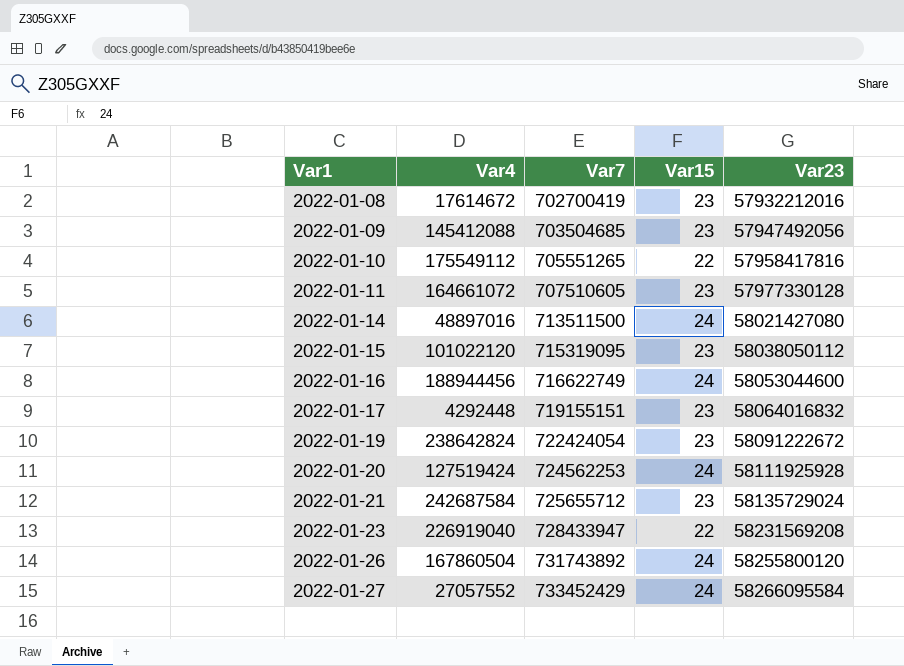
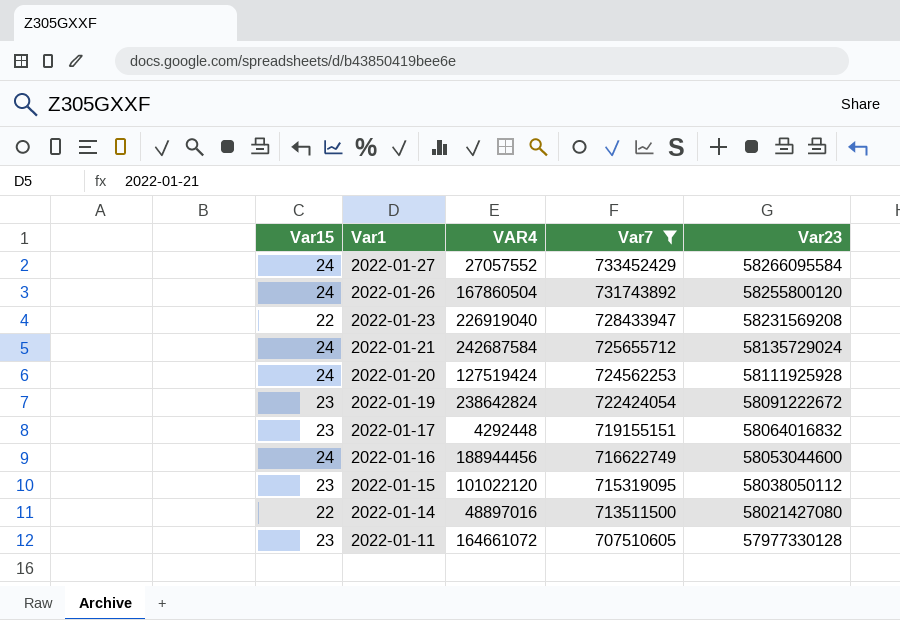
filter: none -> Var7 >= 707510605
row order: Var1 ascending -> Var1 descending
column Var15 | position: 4 -> 1
column name: Var4 -> VAR4
2022-01-21 | Var15: 23 -> 24
2022-01-14 | Var15: 24 -> 22

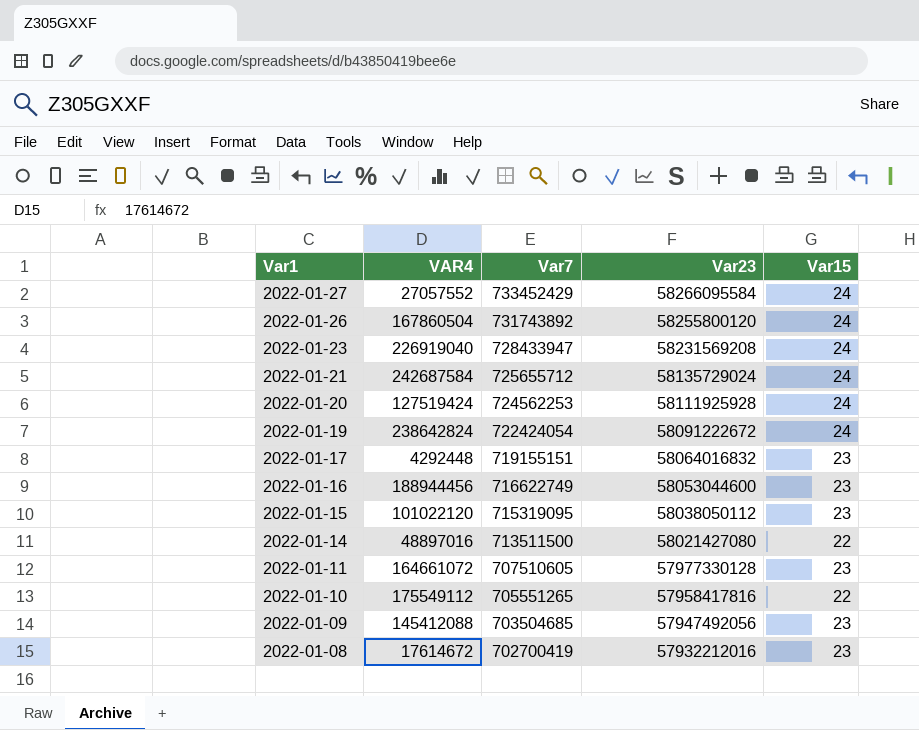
filter: Var7 >= 707510605 -> none
column Var15 | position: 1 -> 5
2022-01-23 | Var15: 22 -> 24
2022-01-19 | Var15: 23 -> 24
2022-01-16 | Var15: 24 -> 23

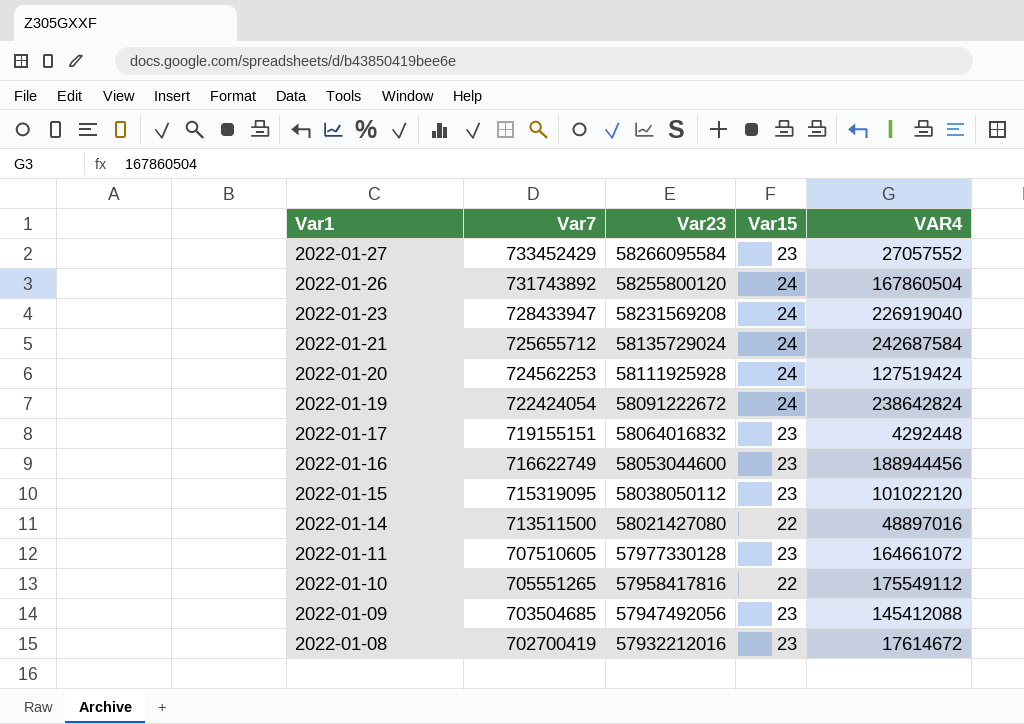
column VAR4 | position: 2 -> 5
2022-01-27 | Var15: 24 -> 23

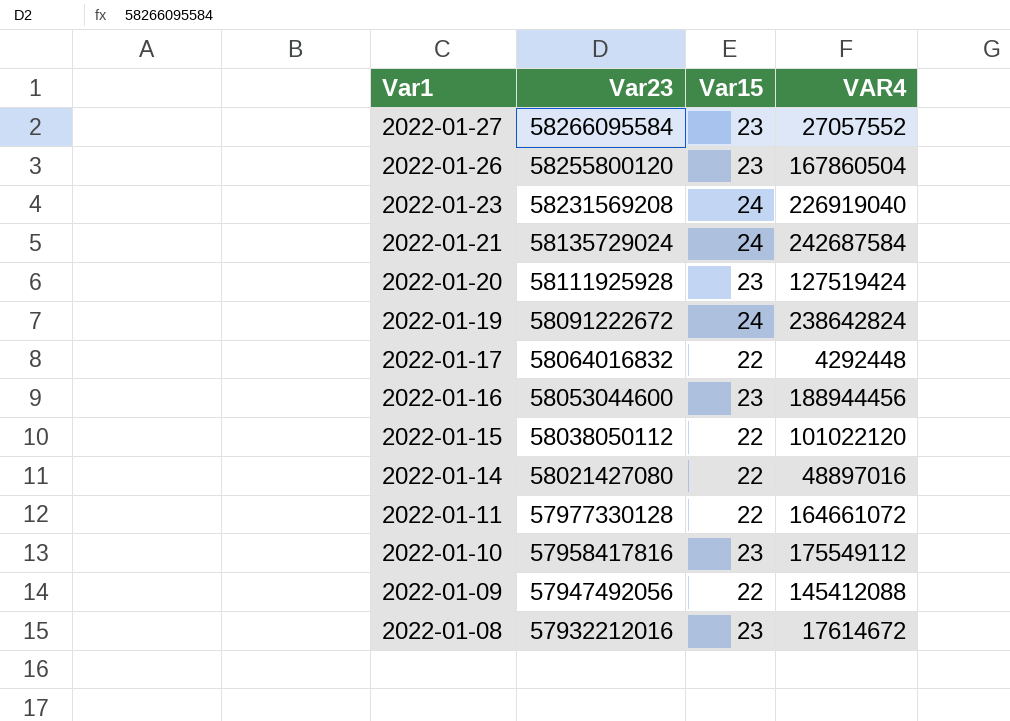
column Var7 | position: 2 -> none
2022-01-26 | Var15: 24 -> 23
2022-01-20 | Var15: 24 -> 23
2022-01-17 | Var15: 23 -> 22
2022-01-15 | Var15: 23 -> 22
2022-01-11 | Var15: 23 -> 22
2022-01-10 | Var15: 22 -> 23
2022-01-09 | Var15: 23 -> 22

